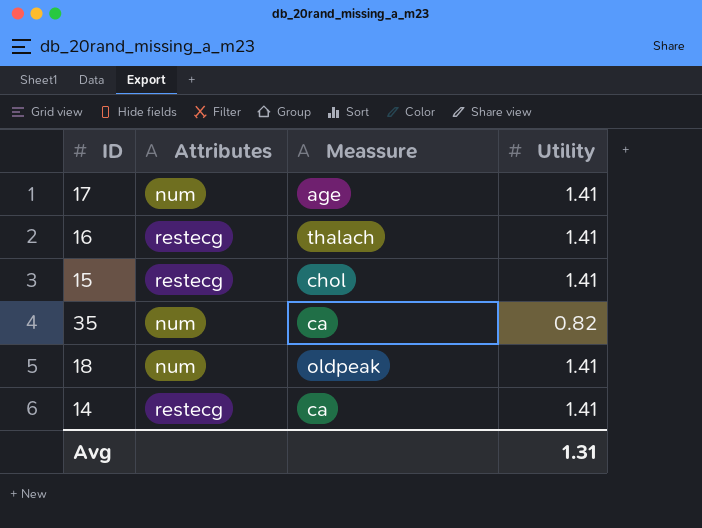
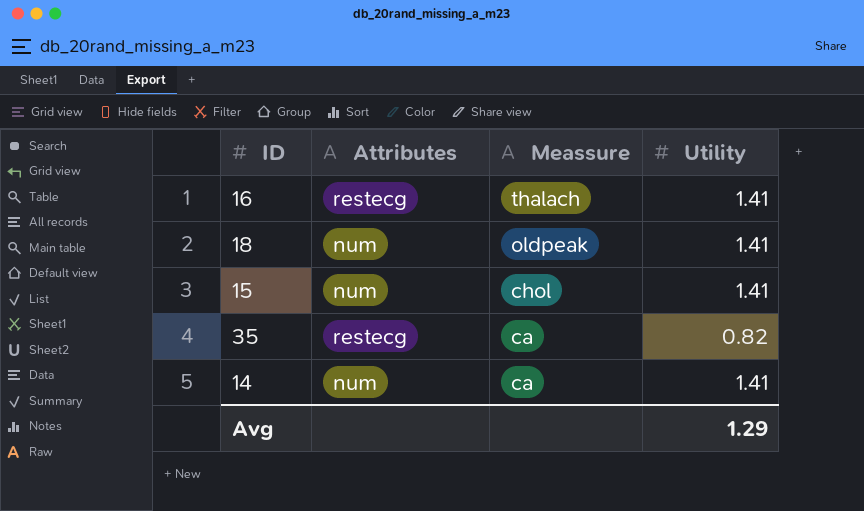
row order: none -> Meassure descending
row 17: num | age | 1.41 -> none
15 | Attributes: restecg -> num
35 | Attributes: num -> restecg
14 | Attributes: restecg -> num
Avg | Utility: 1.31 -> 1.29

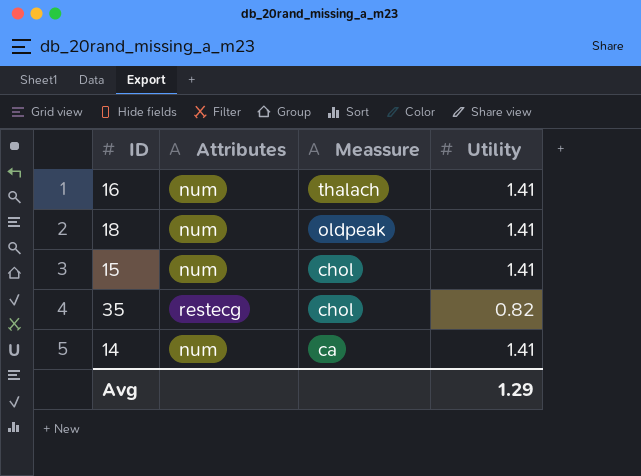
16 | Attributes: restecg -> num
35 | Meassure: ca -> chol

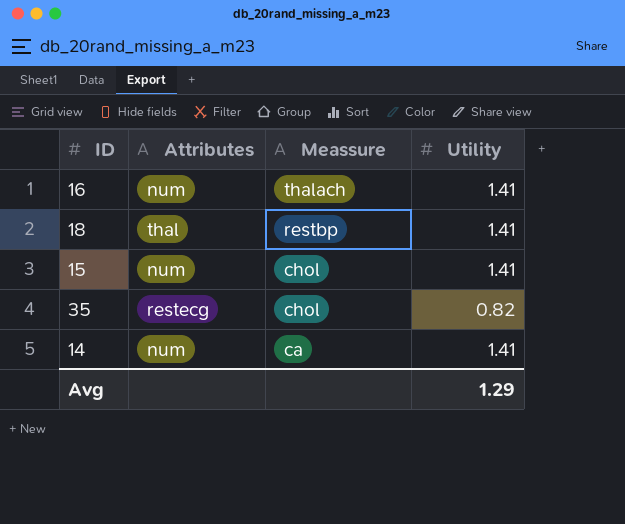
18 | Attributes: num -> thal
18 | Meassure: oldpeak -> restbp

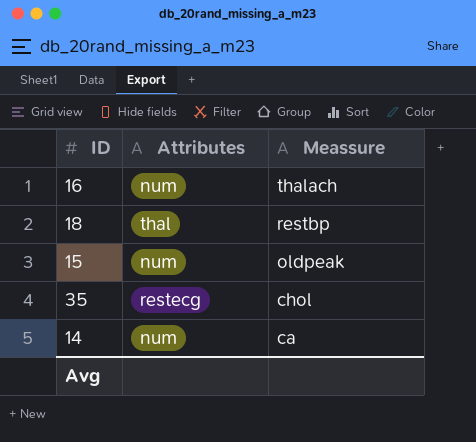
column Utility | position: 4 -> none
15 | Meassure: chol -> oldpeak

